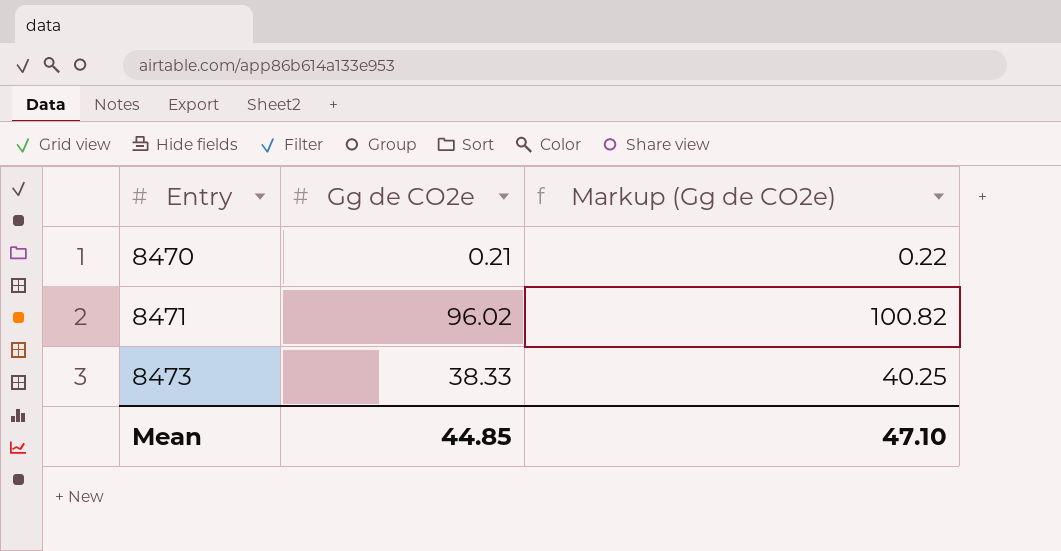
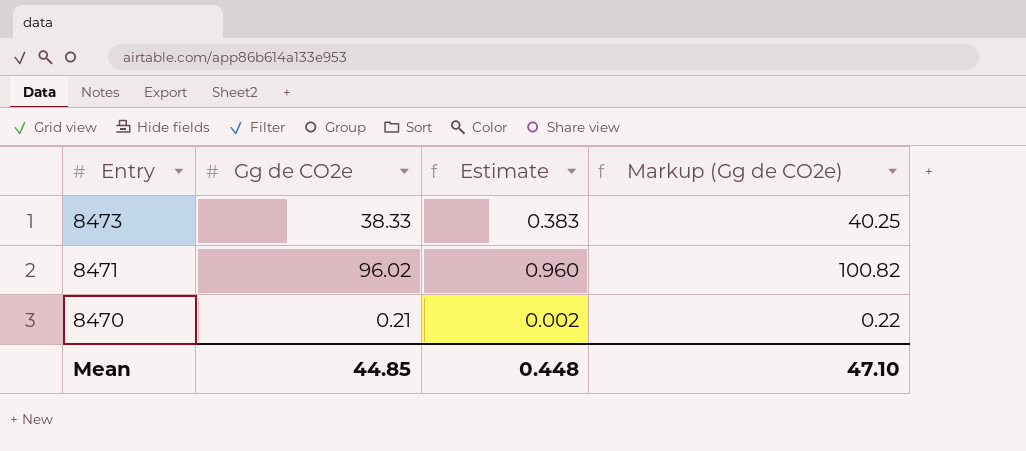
row order: Entry ascending -> Entry descending
column Estimate | formula: none -> [Gg de CO2e] * 0.01

